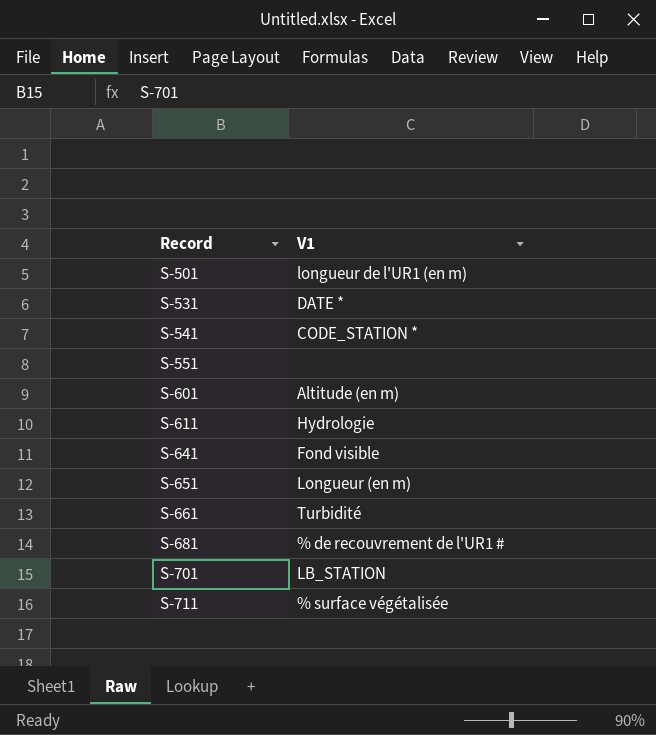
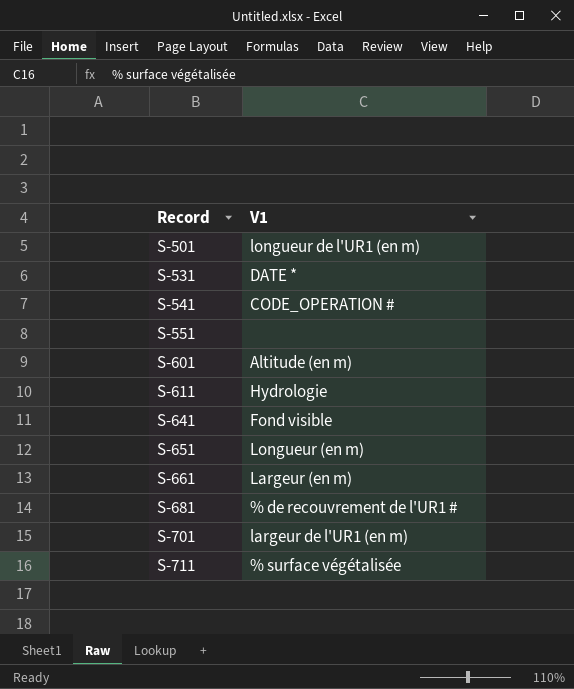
S-541 | V1: CODE_STATION * -> CODE_OPERATION #
S-661 | V1: Turbidité -> Largeur (en m)
S-701 | V1: LB_STATION -> largeur de l'UR1 (en m)

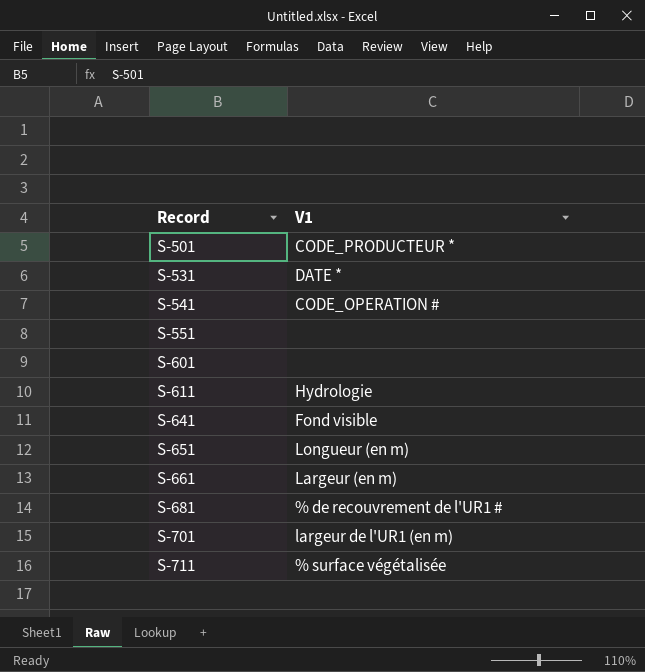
S-501 | V1: longueur de l'UR1 (en m) -> CODE_PRODUCTEUR *
S-601 | V1: Altitude (en m) -> none

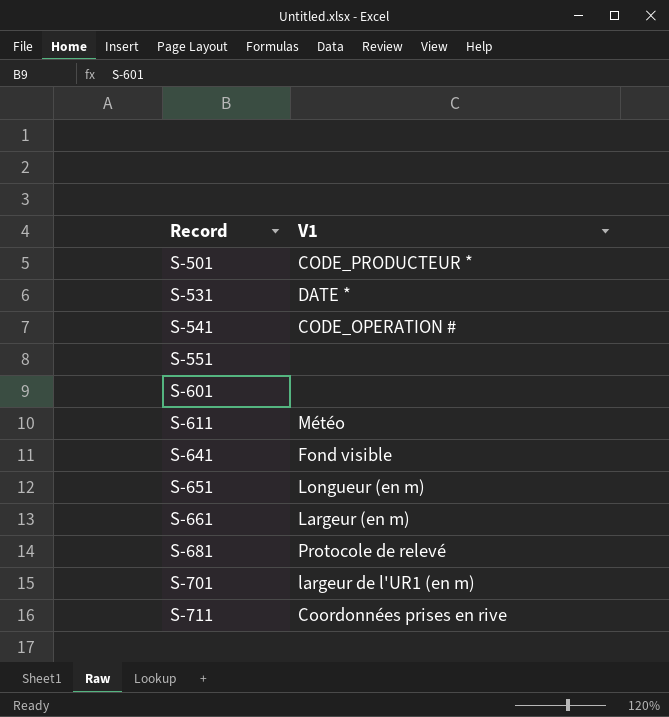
S-611 | V1: Hydrologie -> Météo
S-681 | V1: % de recouvrement de l'UR1 # -> Protocole de relevé
S-711 | V1: % surface végétalisée -> Coordonnées prises en rive

